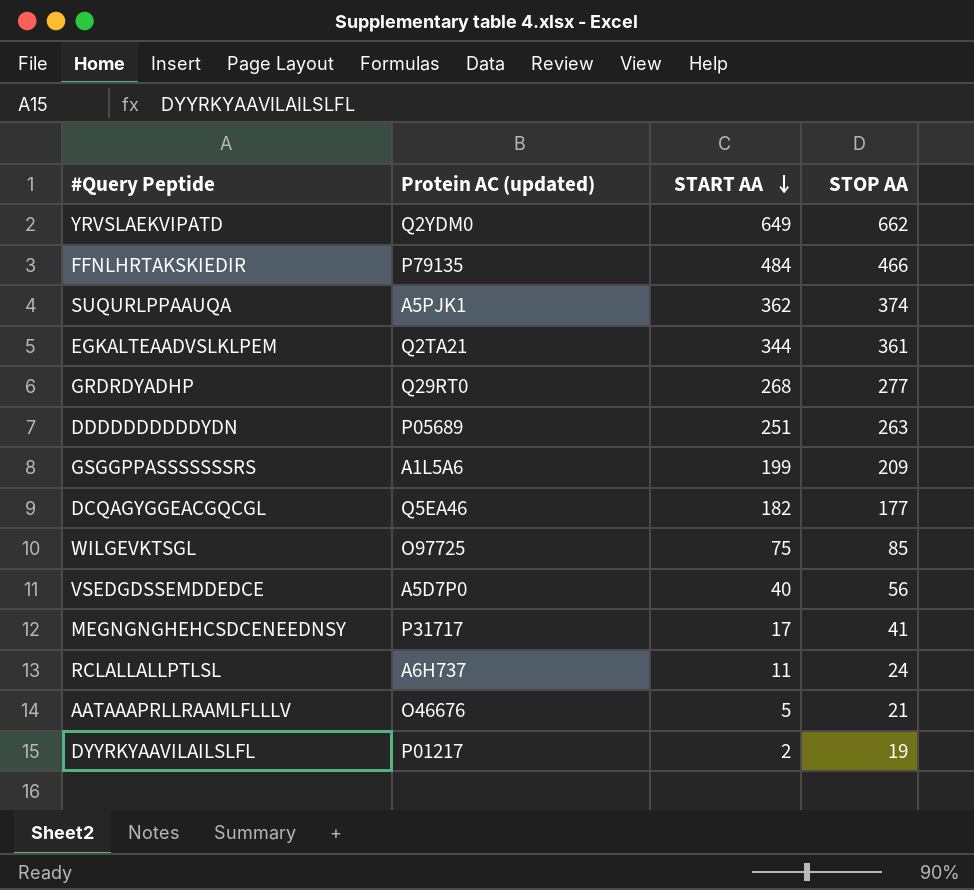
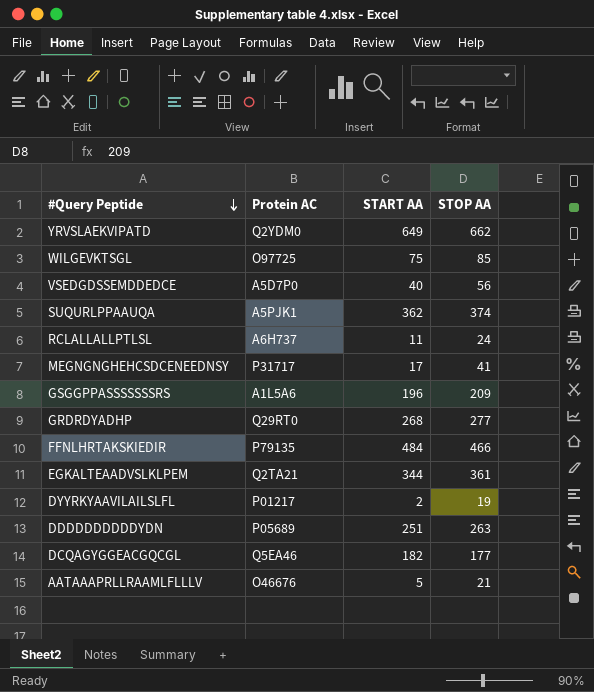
row order: START AA descending -> #Query Peptide descending
column name: Protein AC (updated) -> Protein AC
GSGGPPASSSSSSSRS | START AA: 199 -> 196

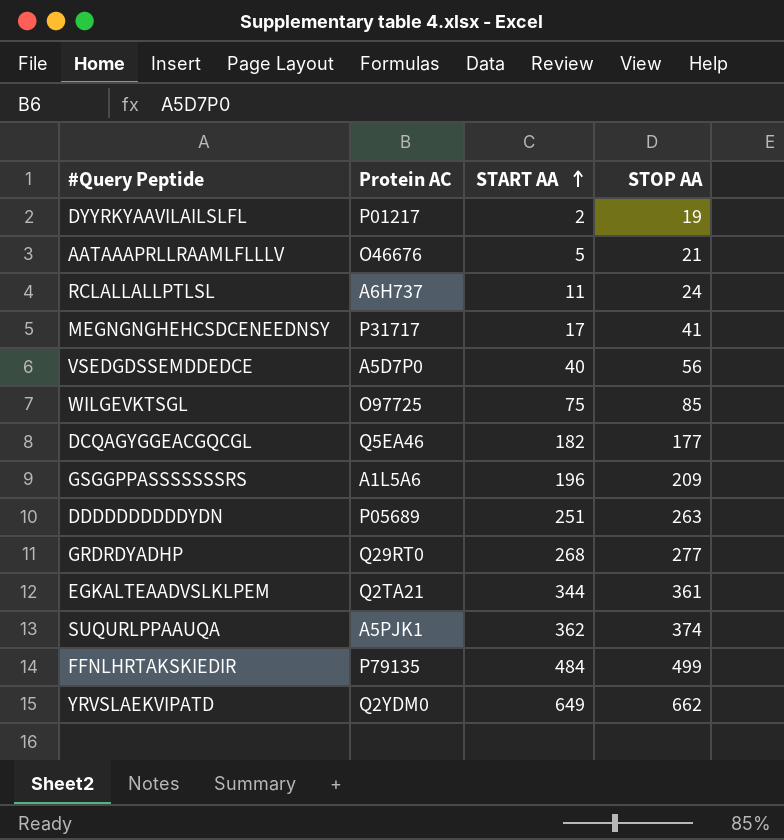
row order: #Query Peptide descending -> START AA ascending
FFNLHRTAKSKIEDIR | STOP AA: 466 -> 499

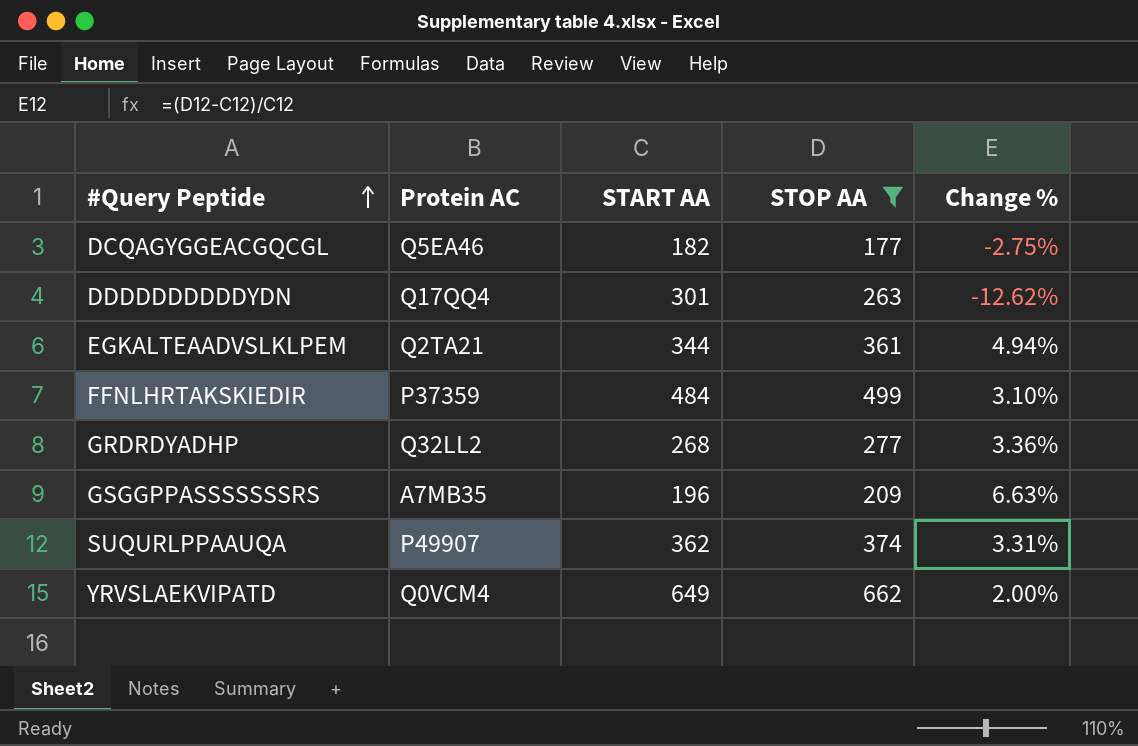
filter: none -> STOP AA >= 177
row order: START AA ascending -> #Query Peptide ascending
column Change % | formula: none -> ([STOP AA] - [START AA]) / [START AA]
DDDDDDDDDDYDN | Protein AC: P05689 -> Q17QQ4
DDDDDDDDDDYDN | START AA: 251 -> 301
FFNLHRTAKSKIEDIR | Protein AC: P79135 -> P37359
GRDRDYADHP | Protein AC: Q29RT0 -> Q32LL2
GSGGPPASSSSSSSRS | Protein AC: A1L5A6 -> A7MB35
SUQURLPPAAUQA | Protein AC: A5PJK1 -> P49907
YRVSLAEKVIPATD | Protein AC: Q2YDM0 -> Q0VCM4

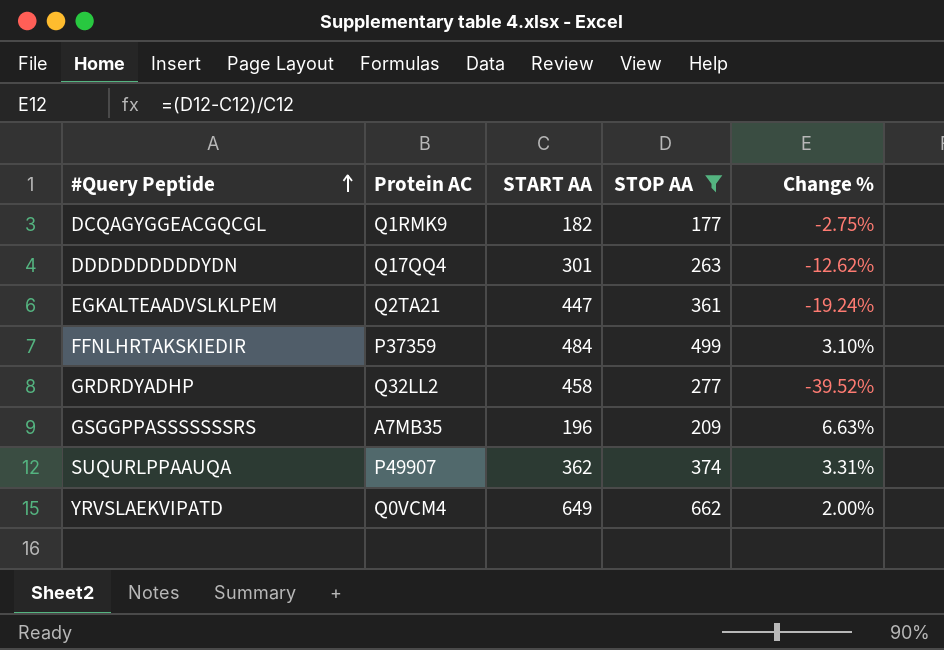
DCQAGYGGEACGQCGL | Protein AC: Q5EA46 -> Q1RMK9
EGKALTEAADVSLKLPEM | START AA: 344 -> 447
EGKALTEAADVSLKLPEM | Change %: 4.94% -> -19.24%
GRDRDYADHP | START AA: 268 -> 458
GRDRDYADHP | Change %: 3.36% -> -39.52%

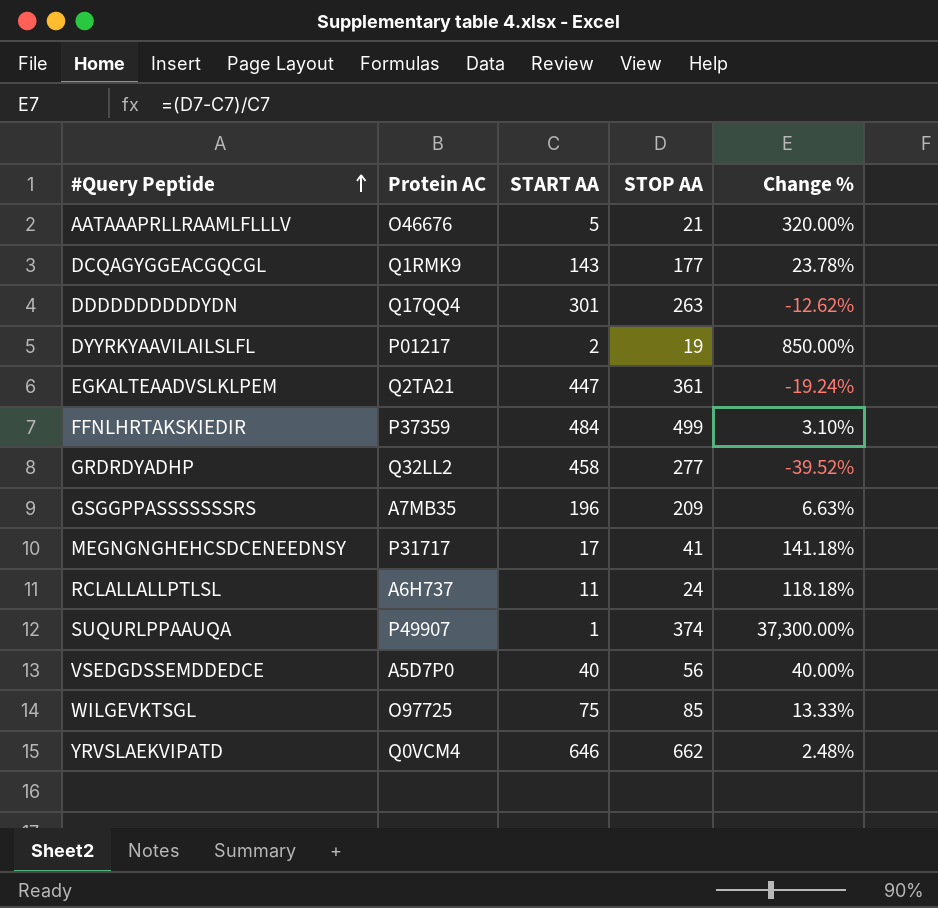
filter: STOP AA >= 177 -> none
DCQAGYGGEACGQCGL | START AA: 182 -> 143
DCQAGYGGEACGQCGL | Change %: -2.75% -> 23.78%
SUQURLPPAAUQA | START AA: 362 -> 1
SUQURLPPAAUQA | Change %: 3.31% -> 37,300.00%
YRVSLAEKVIPATD | START AA: 649 -> 646
YRVSLAEKVIPATD | Change %: 2.00% -> 2.48%

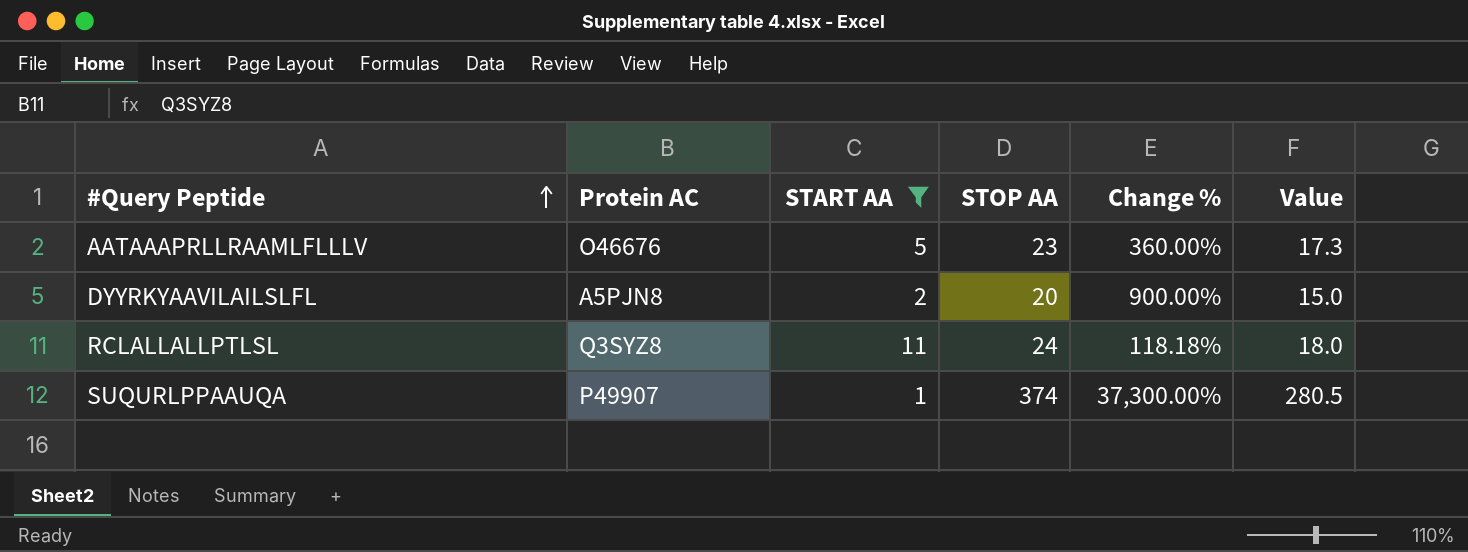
filter: none -> START AA <= 11
column Value | formula: none -> [STOP AA] * 0.75
AATAAAPRLLRAAMLFLLLV | STOP AA: 21 -> 23
AATAAAPRLLRAAMLFLLLV | Change %: 320.00% -> 360.00%
DYYRKYAAVILAILSLFL | Protein AC: P01217 -> A5PJN8
DYYRKYAAVILAILSLFL | STOP AA: 19 -> 20
DYYRKYAAVILAILSLFL | Change %: 850.00% -> 900.00%
RCLALLALLPTLSL | Protein AC: A6H737 -> Q3SYZ8

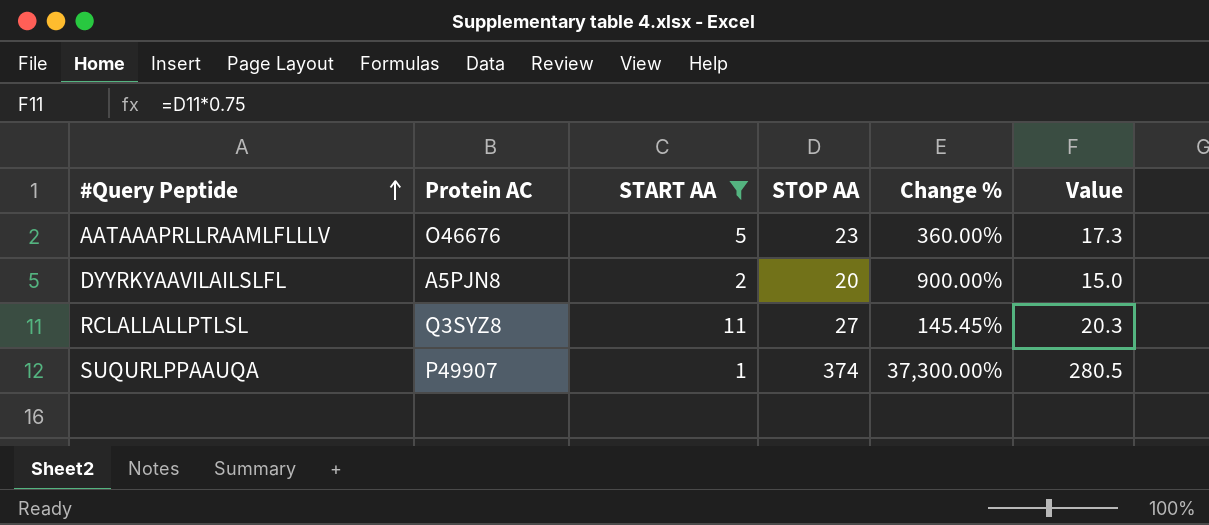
RCLALLALLPTLSL | STOP AA: 24 -> 27
RCLALLALLPTLSL | Change %: 118.18% -> 145.45%
RCLALLALLPTLSL | Value: 18.0 -> 20.3

